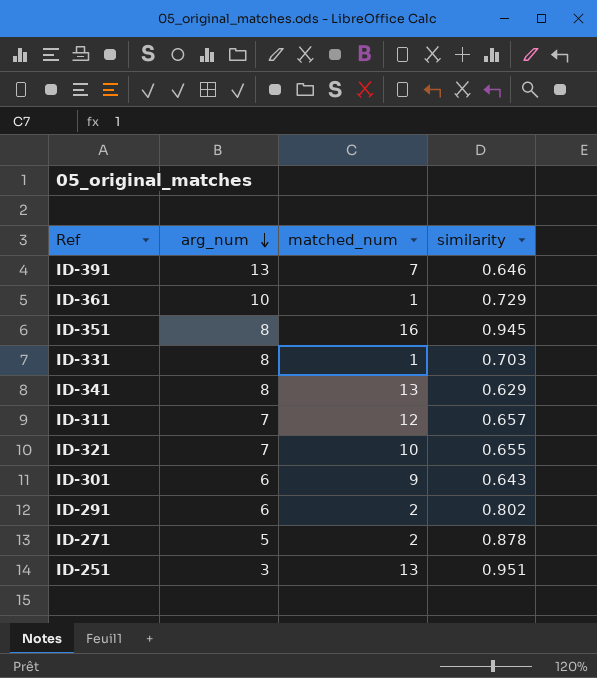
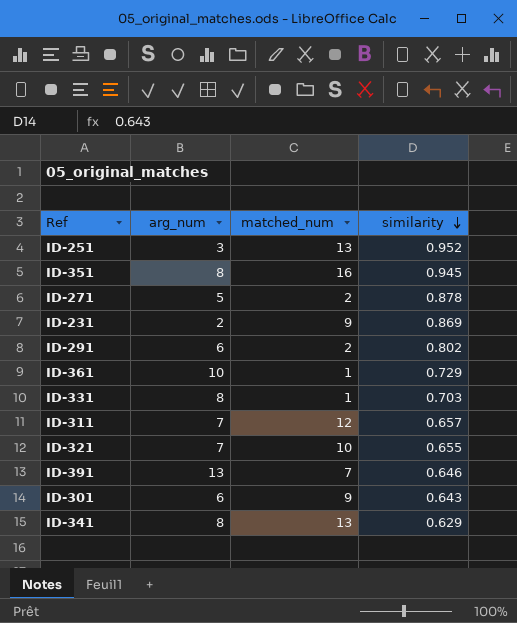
row order: arg_num descending -> similarity descending
ID-251 | similarity: 0.951 -> 0.952
row ID-231: none -> 2 | 9 | 0.869

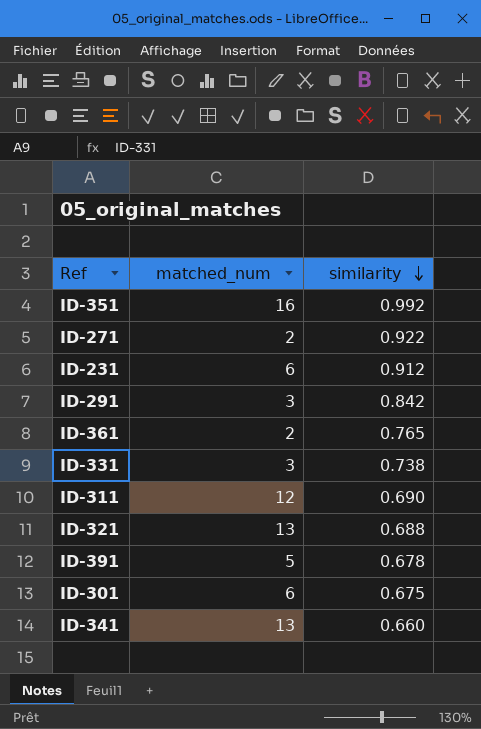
column arg_num | position: 2 -> none
row ID-251: 3 | 13 | 0.952 -> none
ID-351 | similarity: 0.945 -> 0.992
ID-271 | similarity: 0.878 -> 0.922
ID-231 | matched_num: 9 -> 6
ID-231 | similarity: 0.869 -> 0.912
ID-291 | matched_num: 2 -> 3
ID-291 | similarity: 0.802 -> 0.842
ID-361 | matched_num: 1 -> 2
ID-361 | similarity: 0.729 -> 0.765
ID-331 | matched_num: 1 -> 3
ID-331 | similarity: 0.703 -> 0.738
ID-311 | similarity: 0.657 -> 0.690
ID-321 | matched_num: 10 -> 13
ID-321 | similarity: 0.655 -> 0.688
ID-391 | matched_num: 7 -> 5
ID-391 | similarity: 0.646 -> 0.678
ID-301 | matched_num: 9 -> 6
ID-301 | similarity: 0.643 -> 0.675
ID-341 | similarity: 0.629 -> 0.660

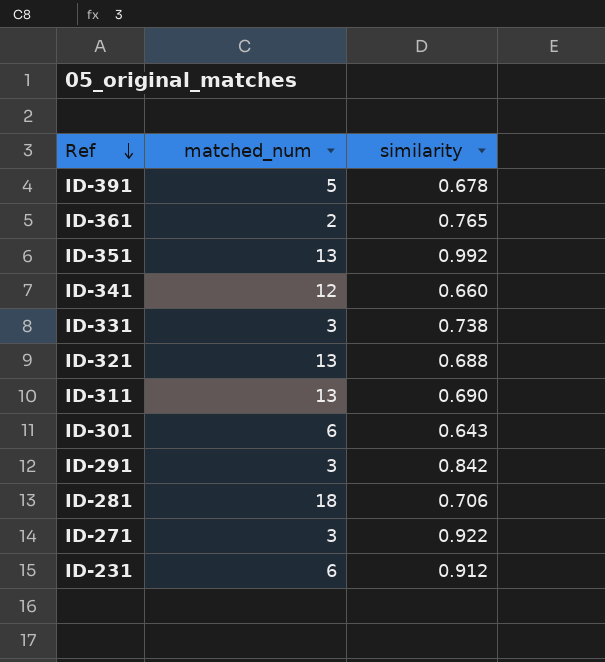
row order: similarity descending -> Ref descending
ID-351 | matched_num: 16 -> 13
ID-341 | matched_num: 13 -> 12
ID-311 | matched_num: 12 -> 13
ID-301 | similarity: 0.675 -> 0.643
row ID-281: none -> 18 | 0.706
ID-271 | matched_num: 2 -> 3

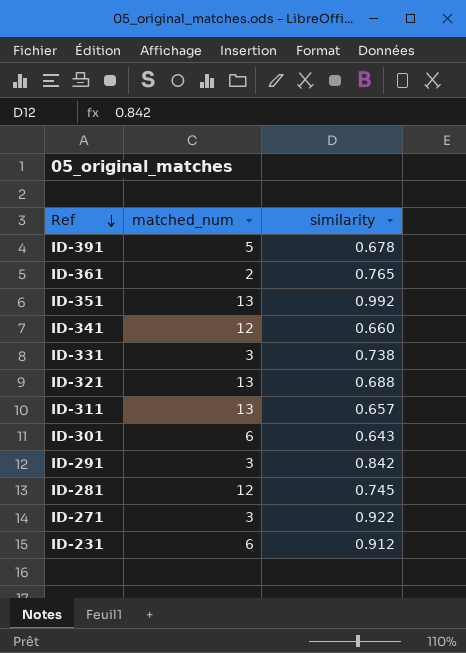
ID-311 | similarity: 0.690 -> 0.657
ID-281 | matched_num: 18 -> 12
ID-281 | similarity: 0.706 -> 0.745

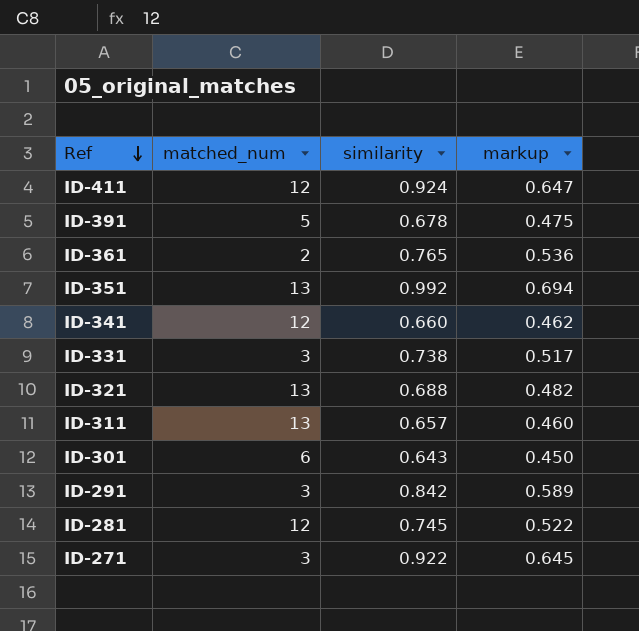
column markup | formula: none -> [similarity] * 0.7
row ID-231: 6 | 0.912 -> none
row ID-411: none -> 12 | 0.924 | 0.647

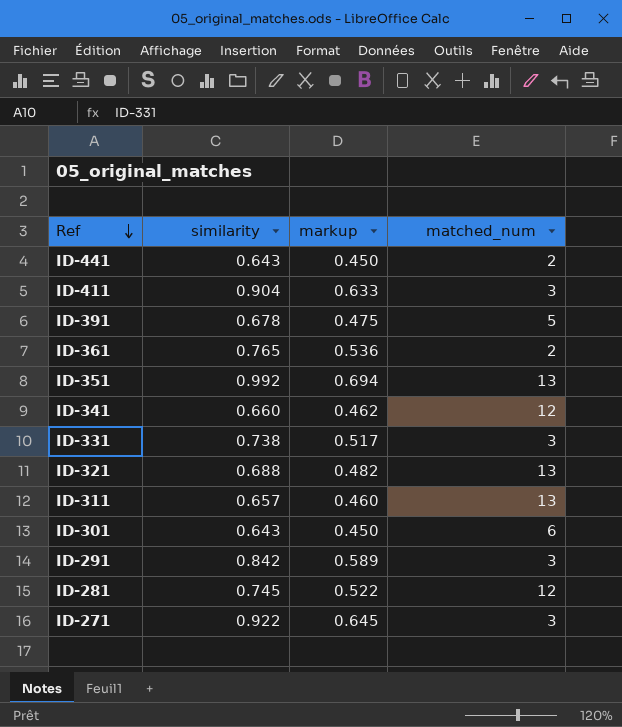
column matched_num | position: 2 -> 4
row ID-441: none -> 0.643 | 0.450 | 2
ID-411 | similarity: 0.924 -> 0.904
ID-411 | markup: 0.647 -> 0.633
ID-411 | matched_num: 12 -> 3

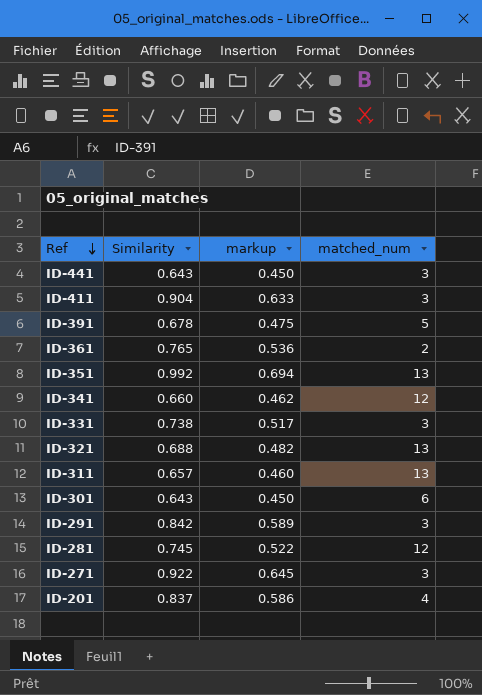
column name: similarity -> Similarity
ID-441 | matched_num: 2 -> 3
row ID-201: none -> 0.837 | 0.586 | 4

